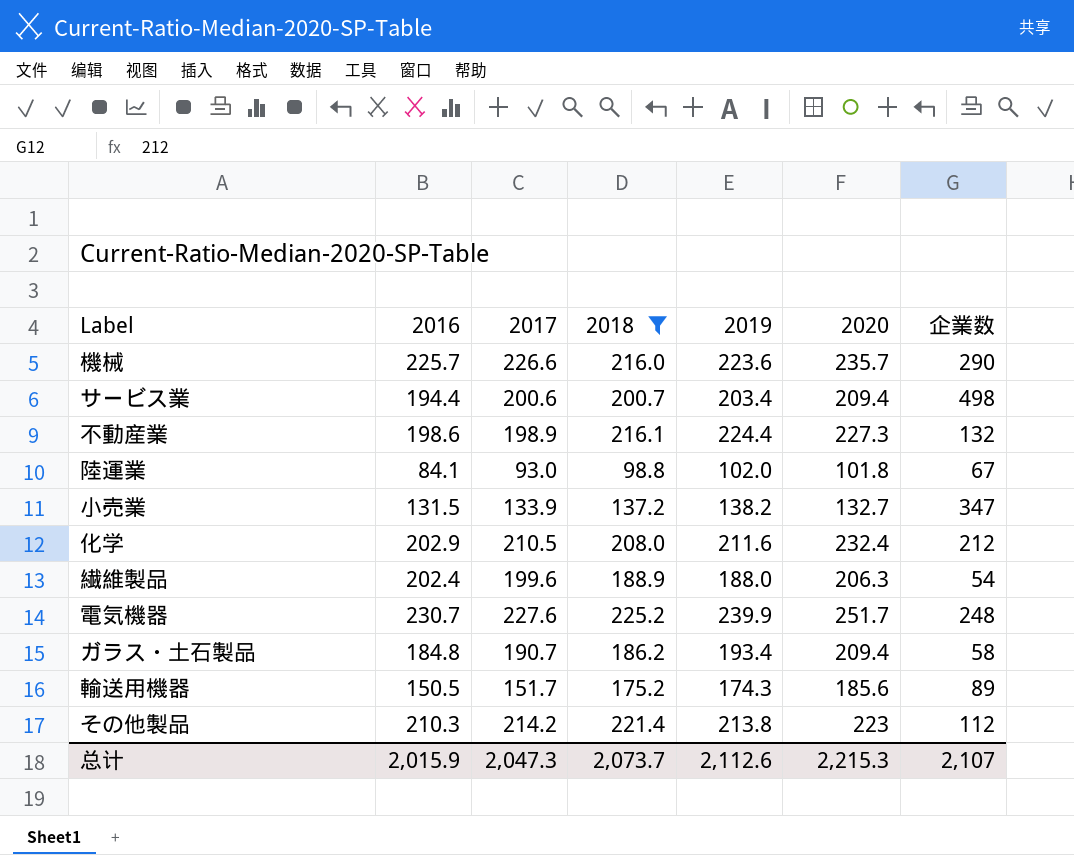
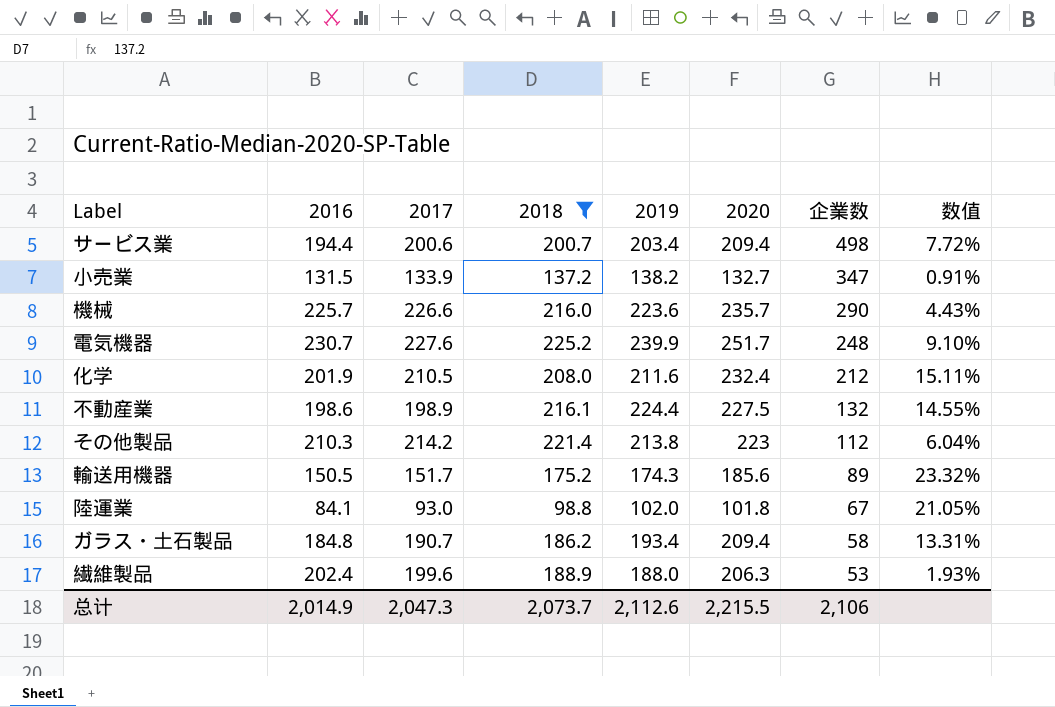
row order: none -> 企業数 descending
column 数值 | formula: none -> ([2020] - [2016]) / [2016]
化学 | 2016: 202.9 -> 201.9
不動産業 | 2020: 227.3 -> 227.5
繊維製品 | 企業数: 54 -> 53
总计 | 2016: 2,015.9 -> 2,014.9
总计 | 2020: 2,215.3 -> 2,215.5
总计 | 企業数: 2,107 -> 2,106

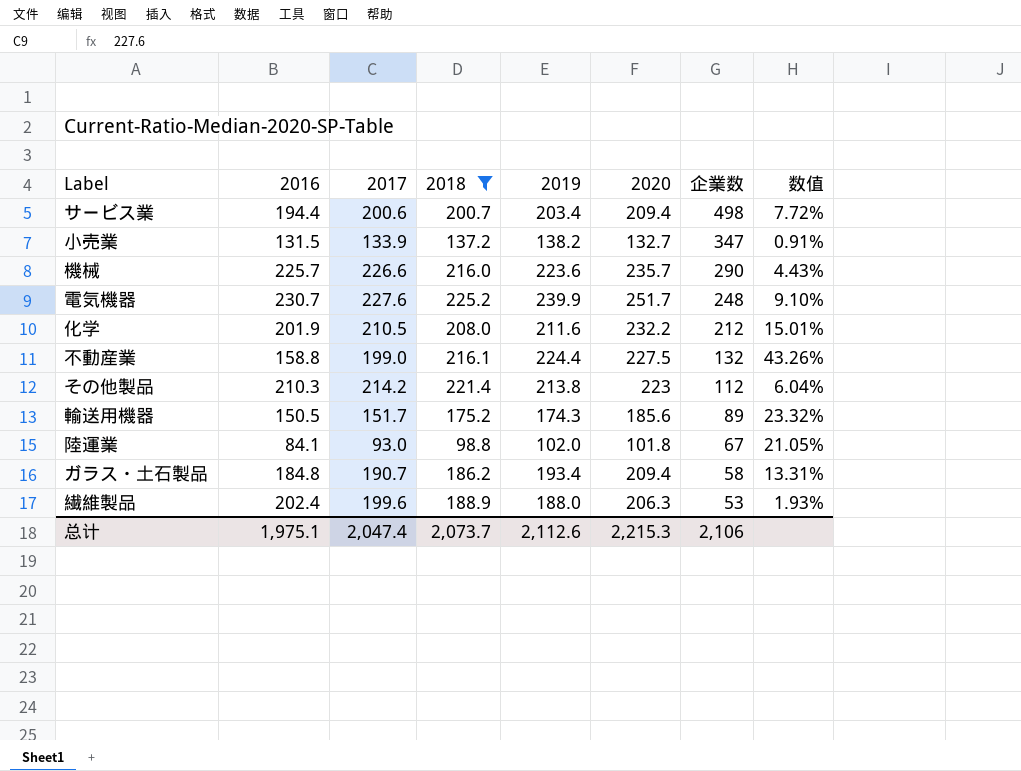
化学 | 2020: 232.4 -> 232.2
化学 | 数值: 15.11% -> 15.01%
不動産業 | 2016: 198.6 -> 158.8
不動産業 | 2017: 198.9 -> 199.0
不動産業 | 数值: 14.55% -> 43.26%
总计 | 2016: 2,014.9 -> 1,975.1
总计 | 2017: 2,047.3 -> 2,047.4
总计 | 2020: 2,215.5 -> 2,215.3

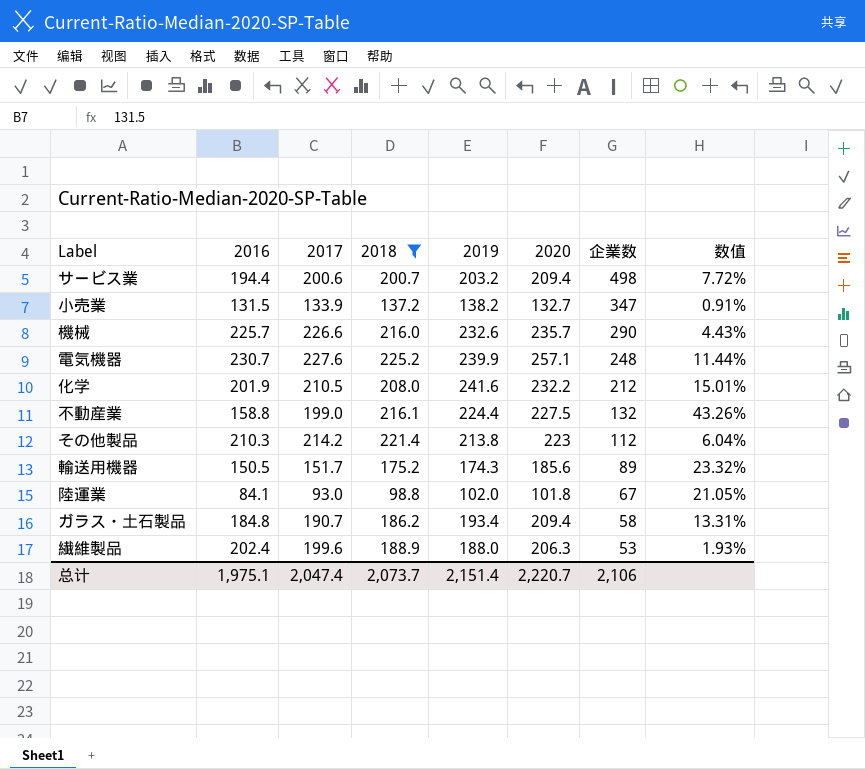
サービス業 | 2019: 203.4 -> 203.2
機械 | 2019: 223.6 -> 232.6
電気機器 | 2020: 251.7 -> 257.1
電気機器 | 数值: 9.10% -> 11.44%
化学 | 2019: 211.6 -> 241.6
总计 | 2019: 2,112.6 -> 2,151.4
总计 | 2020: 2,215.3 -> 2,220.7

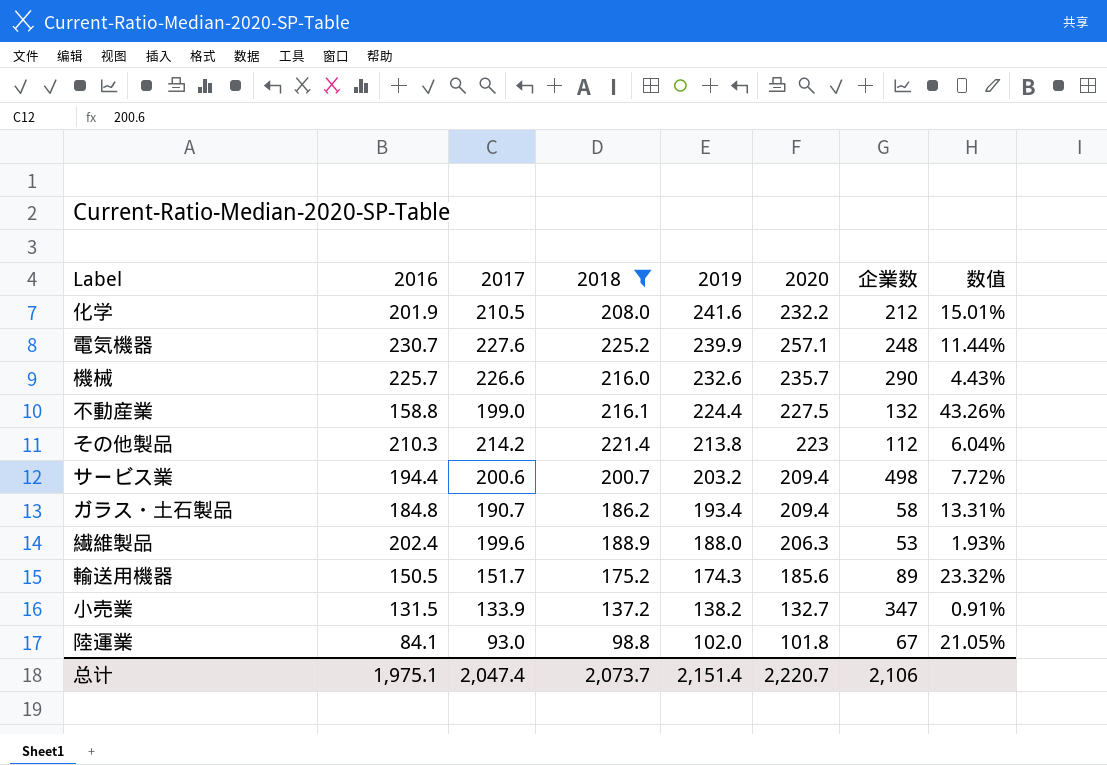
row order: 企業数 descending -> 2019 descending

